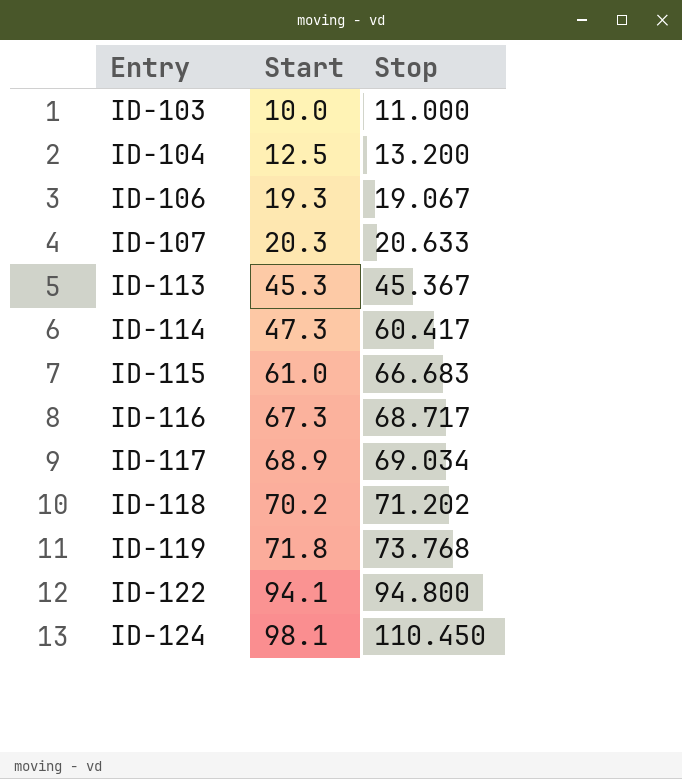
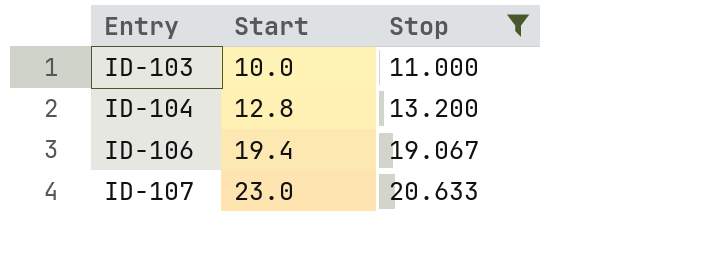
filter: none -> Stop <= 20.633
ID-104 | Start: 12.5 -> 12.8
ID-106 | Start: 19.3 -> 19.4
ID-107 | Start: 20.3 -> 23.0

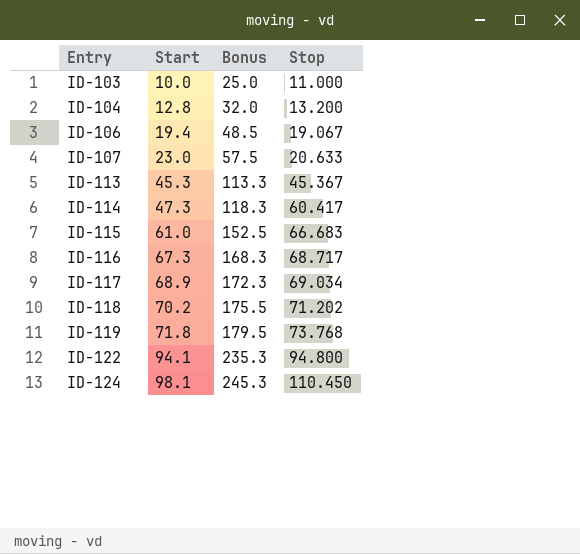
filter: Stop <= 20.633 -> none
column Bonus | formula: none -> [Start] * 2.5

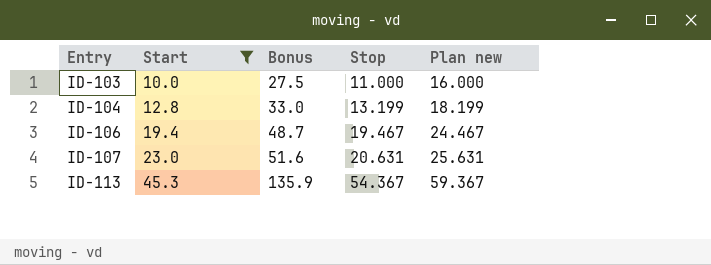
filter: none -> Start <= 45.3
column Bonus | formula: [Start] * 2.5 -> [Stop] * 2.5
column Plan new | formula: none -> [Stop] + 5
ID-104 | Stop: 13.200 -> 13.199
ID-106 | Stop: 19.067 -> 19.467
ID-107 | Stop: 20.633 -> 20.631
ID-113 | Stop: 45.367 -> 54.367

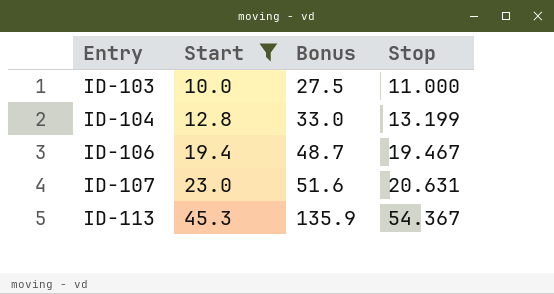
column Plan new | formula: [Stop] + 5 -> none

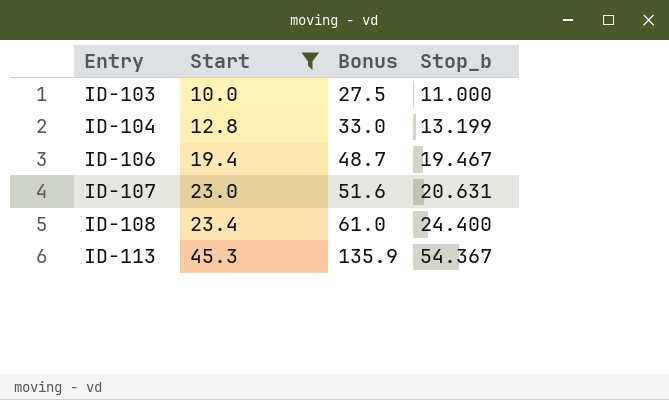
column name: Stop -> Stop_b
row ID-108: none -> 23.4 | 61.0 | 24.400

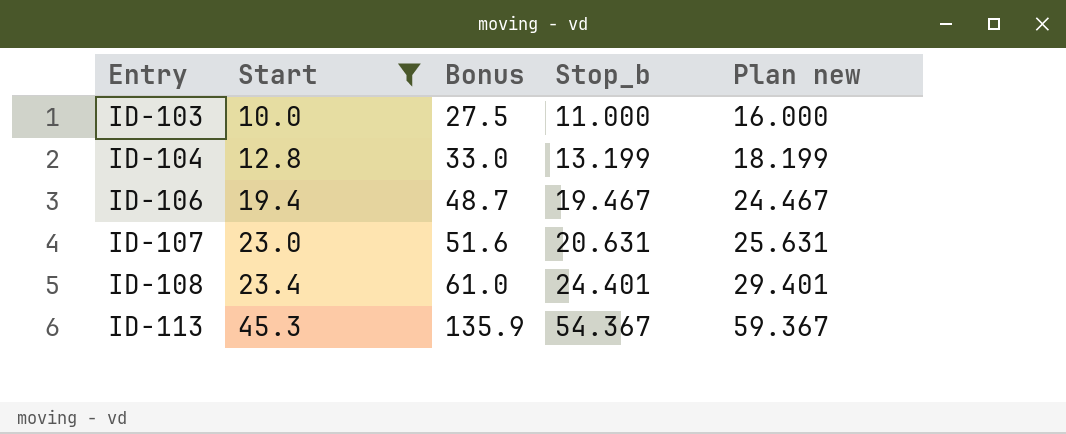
column Plan new | formula: none -> [Stop_b] + 5
ID-108 | Stop_b: 24.400 -> 24.401

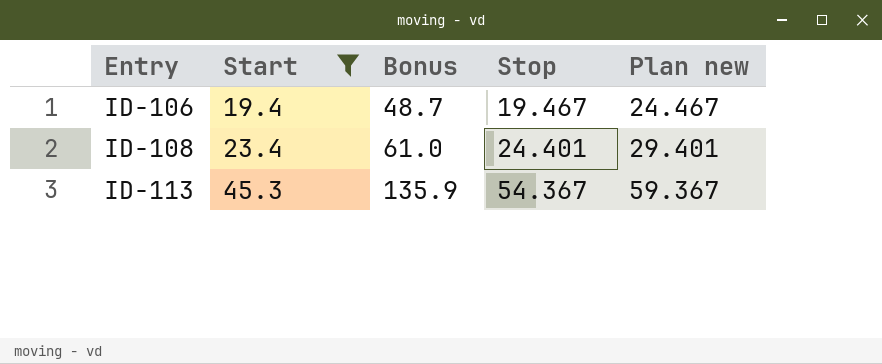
column name: Stop_b -> Stop
row ID-103: 10.0 | 27.5 | 11.000 | 16.000 -> none
row ID-104: 12.8 | 33.0 | 13.199 | 18.199 -> none
row ID-107: 23.0 | 51.6 | 20.631 | 25.631 -> none

